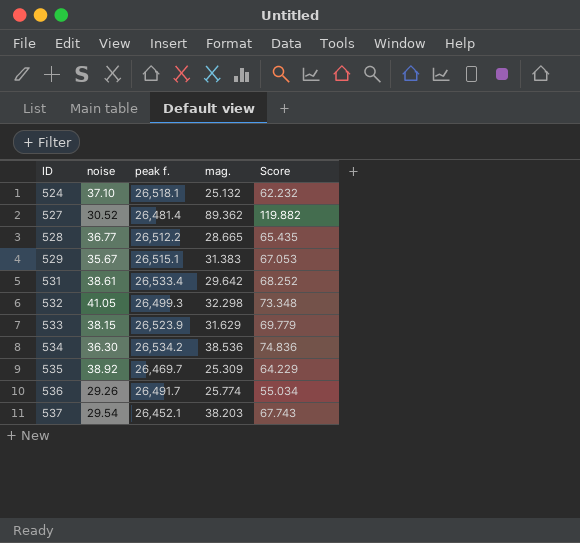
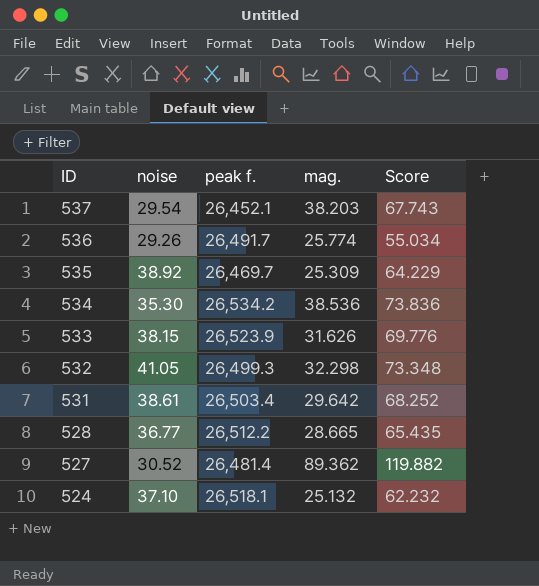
row order: ID ascending -> ID descending
row 529: 35.67 | 26,515.1 | 31.383 | 67.053 -> none
534 | noise: 36.30 -> 35.30
534 | Score: 74.836 -> 73.836
533 | mag.: 31.629 -> 31.626
533 | Score: 69.779 -> 69.776
531 | peak f.: 26,533.4 -> 26,503.4

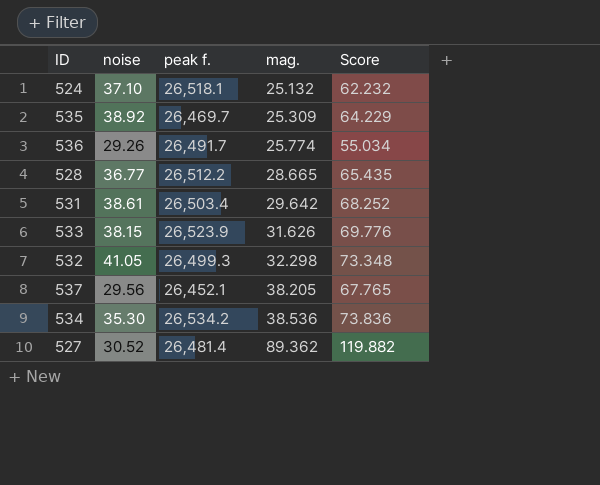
row order: ID descending -> mag. ascending
537 | noise: 29.54 -> 29.56
537 | mag.: 38.203 -> 38.205
537 | Score: 67.743 -> 67.765

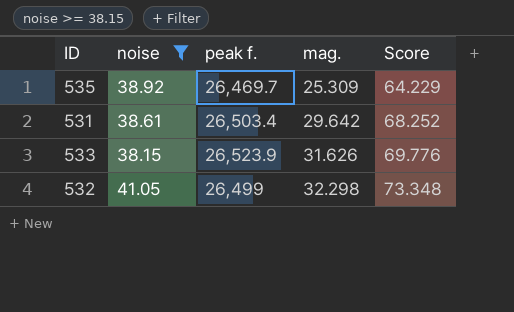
filter: none -> noise >= 38.15
532 | peak f.: 26,499.3 -> 26,499

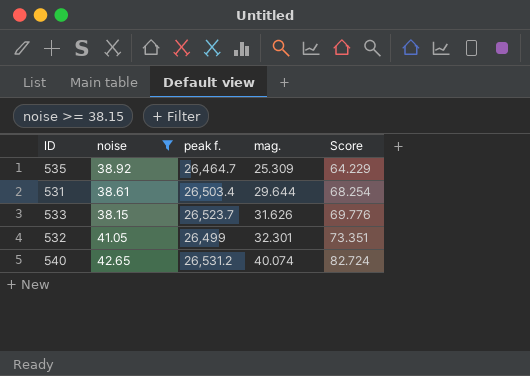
535 | peak f.: 26,469.7 -> 26,464.7
531 | mag.: 29.642 -> 29.644
531 | Score: 68.252 -> 68.254
533 | peak f.: 26,523.9 -> 26,523.7
532 | mag.: 32.298 -> 32.301
532 | Score: 73.348 -> 73.351
row 540: none -> 42.65 | 26,531.2 | 40.074 | 82.724

